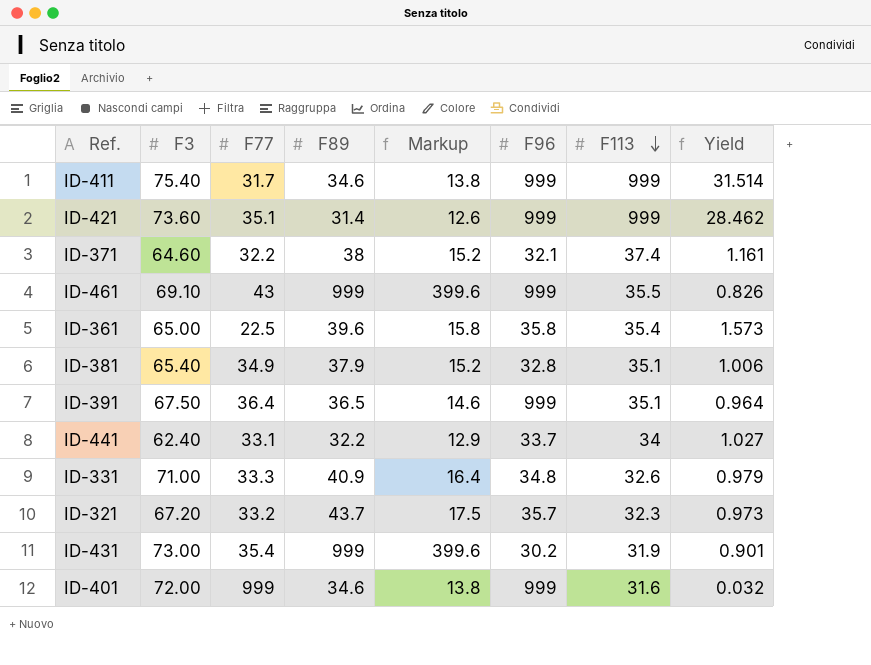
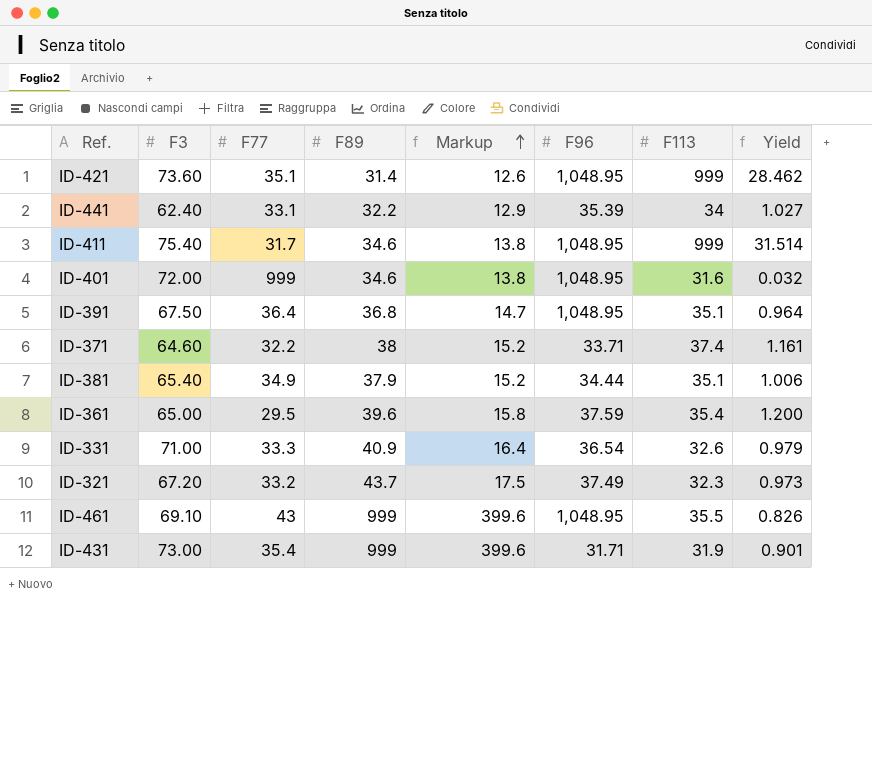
row order: F113 descending -> Markup ascending
ID-421 | F96: 999 -> 1,048.95
ID-441 | F96: 33.7 -> 35.39
ID-411 | F96: 999 -> 1,048.95
ID-401 | F96: 999 -> 1,048.95
ID-391 | F89: 36.5 -> 36.8
ID-391 | Markup: 14.6 -> 14.7
ID-391 | F96: 999 -> 1,048.95
ID-371 | F96: 32.1 -> 33.71
ID-381 | F96: 32.8 -> 34.44
ID-361 | F77: 22.5 -> 29.5
ID-361 | F96: 35.8 -> 37.59
ID-361 | Yield: 1.573 -> 1.200
ID-331 | F96: 34.8 -> 36.54
ID-321 | F96: 35.7 -> 37.49
ID-461 | F96: 999 -> 1,048.95
ID-431 | F96: 30.2 -> 31.71

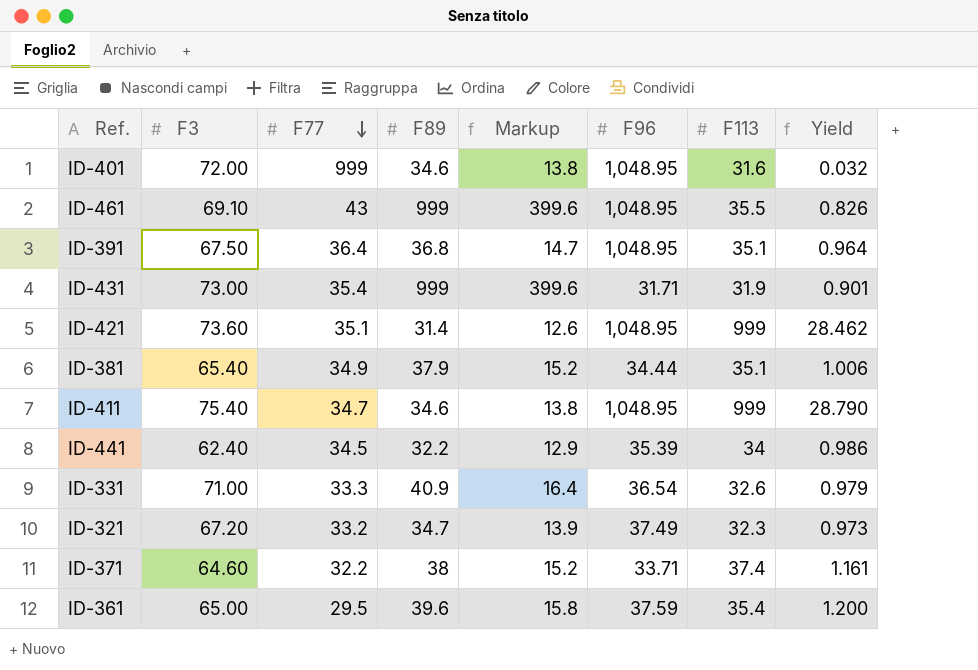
row order: Markup ascending -> F77 descending
ID-411 | F77: 31.7 -> 34.7
ID-411 | Yield: 31.514 -> 28.790
ID-441 | F77: 33.1 -> 34.5
ID-441 | Yield: 1.027 -> 0.986
ID-321 | F89: 43.7 -> 34.7
ID-321 | Markup: 17.5 -> 13.9

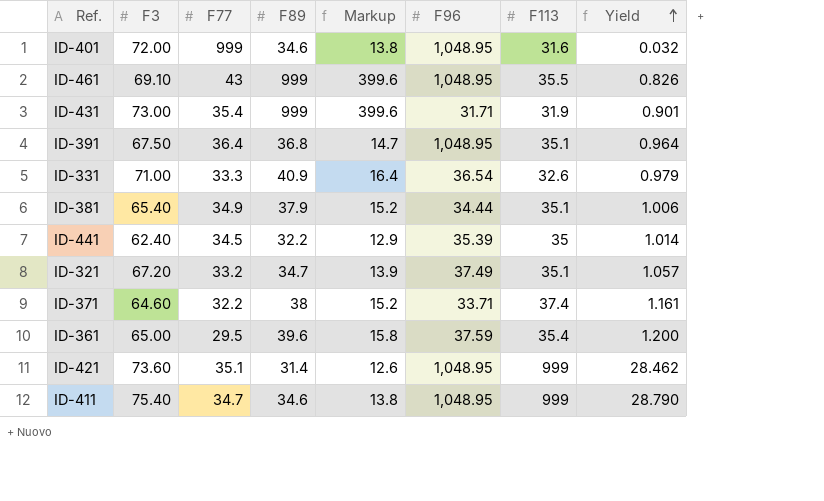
row order: F77 descending -> Yield ascending
ID-441 | F113: 34 -> 35
ID-441 | Yield: 0.986 -> 1.014
ID-321 | F113: 32.3 -> 35.1
ID-321 | Yield: 0.973 -> 1.057

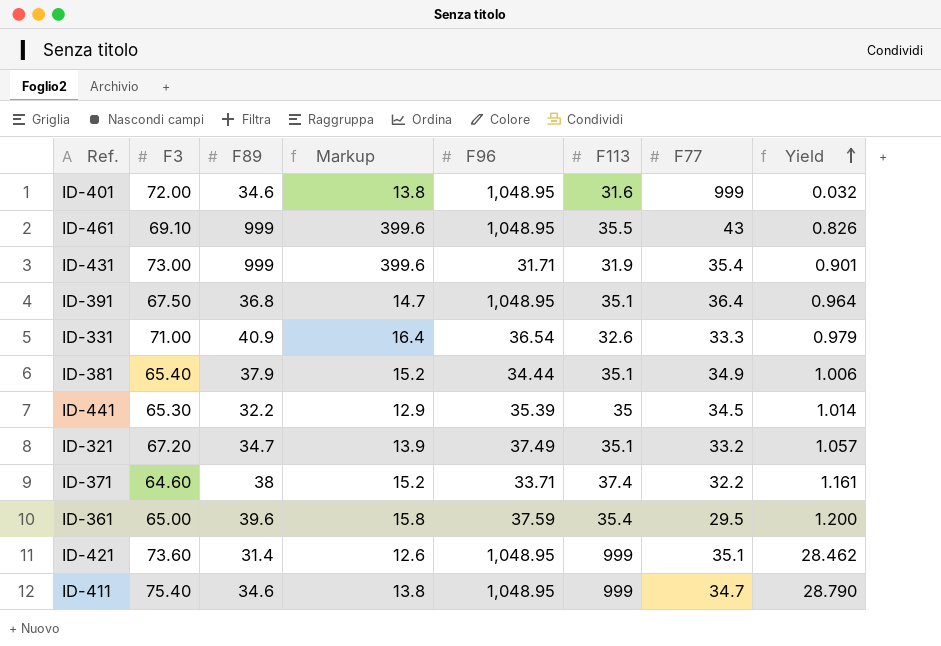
column F77 | position: 3 -> 7
ID-441 | F3: 62.40 -> 65.30

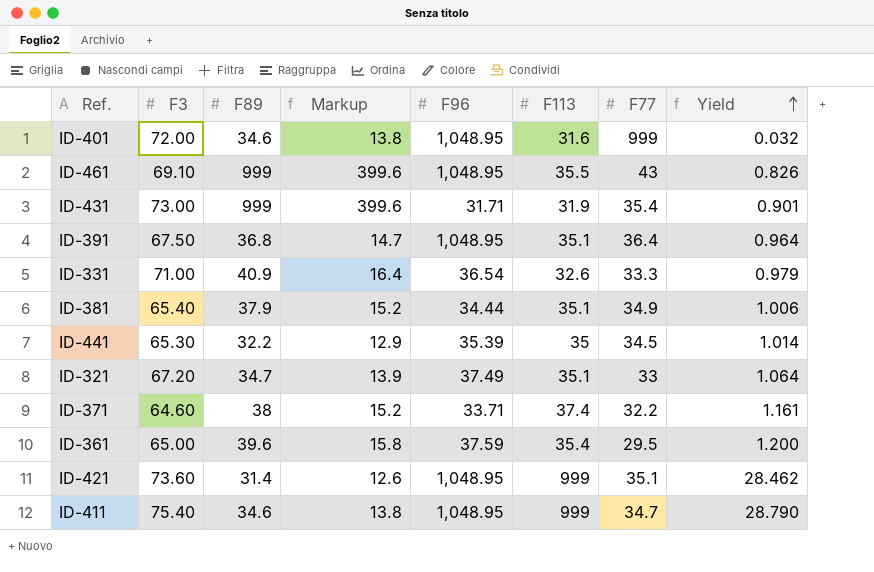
ID-321 | F77: 33.2 -> 33
ID-321 | Yield: 1.057 -> 1.064

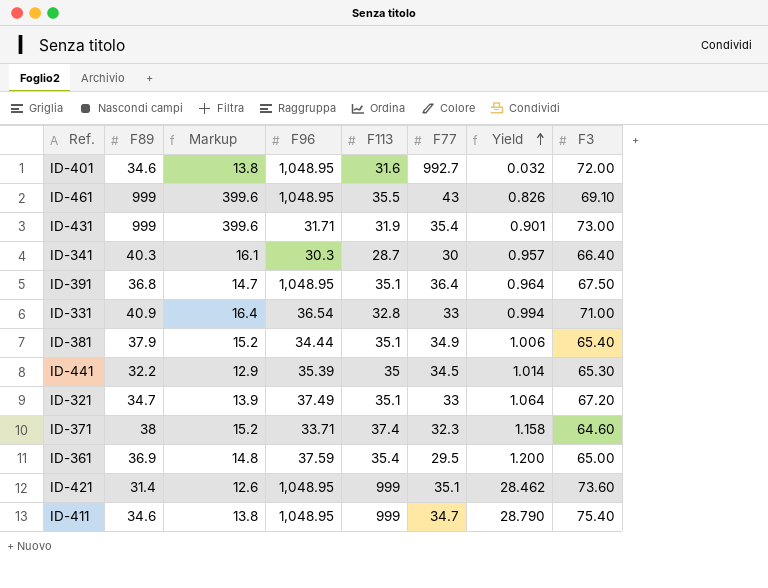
column F3 | position: 2 -> 8
ID-401 | F77: 999 -> 992.7
row ID-341: none -> 40.3 | 16.1 | 30.3 | 28.7 | 30 | 0.957 | 66.40
ID-331 | F113: 32.6 -> 32.8
ID-331 | F77: 33.3 -> 33
ID-331 | Yield: 0.979 -> 0.994
ID-371 | F77: 32.2 -> 32.3
ID-371 | Yield: 1.161 -> 1.158
ID-361 | F89: 39.6 -> 36.9
ID-361 | Markup: 15.8 -> 14.8

